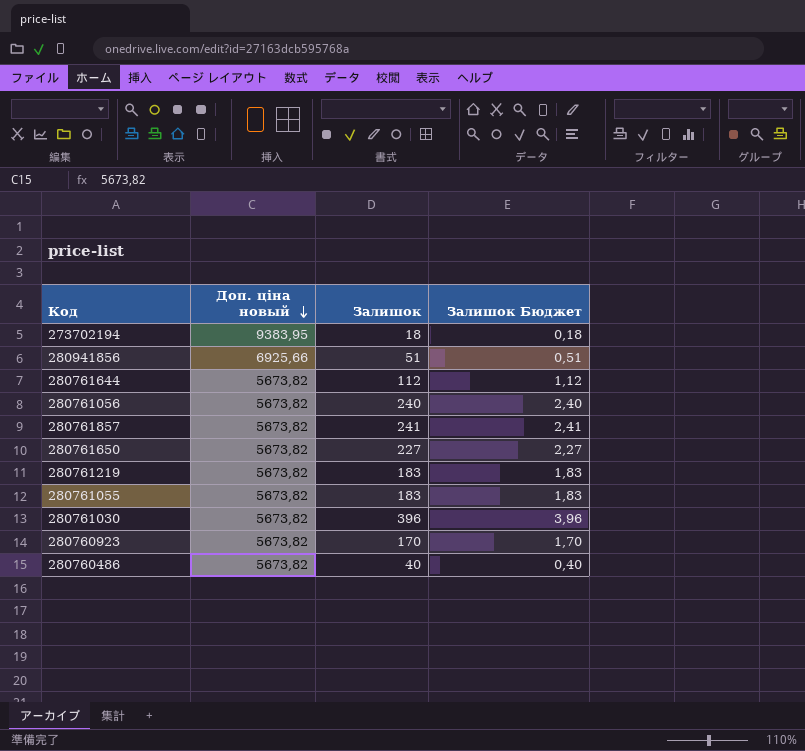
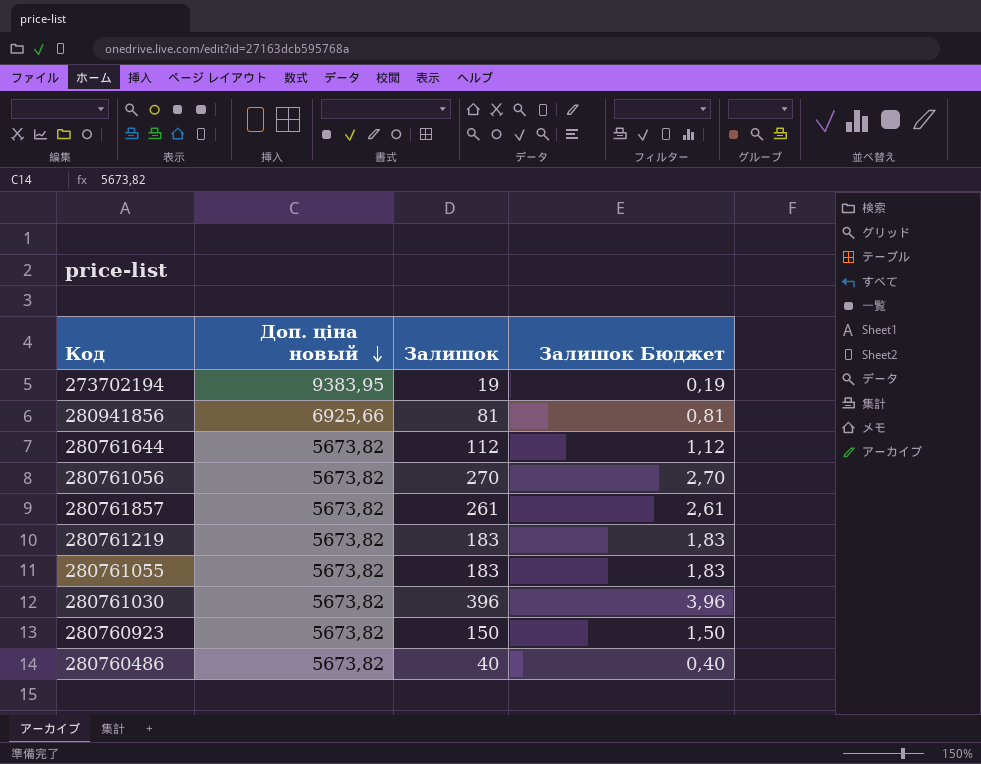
row 280761650: 5673,82 | 227 | 2,27 -> none
273702194 | Залишок: 18 -> 19
273702194 | Залишок Бюджет: 0,18 -> 0,19
280941856 | Залишок: 51 -> 81
280941856 | Залишок Бюджет: 0,51 -> 0,81
280761056 | Залишок: 240 -> 270
280761056 | Залишок Бюджет: 2,40 -> 2,70
280761857 | Залишок: 241 -> 261
280761857 | Залишок Бюджет: 2,41 -> 2,61
280760923 | Залишок: 170 -> 150
280760923 | Залишок Бюджет: 1,70 -> 1,50

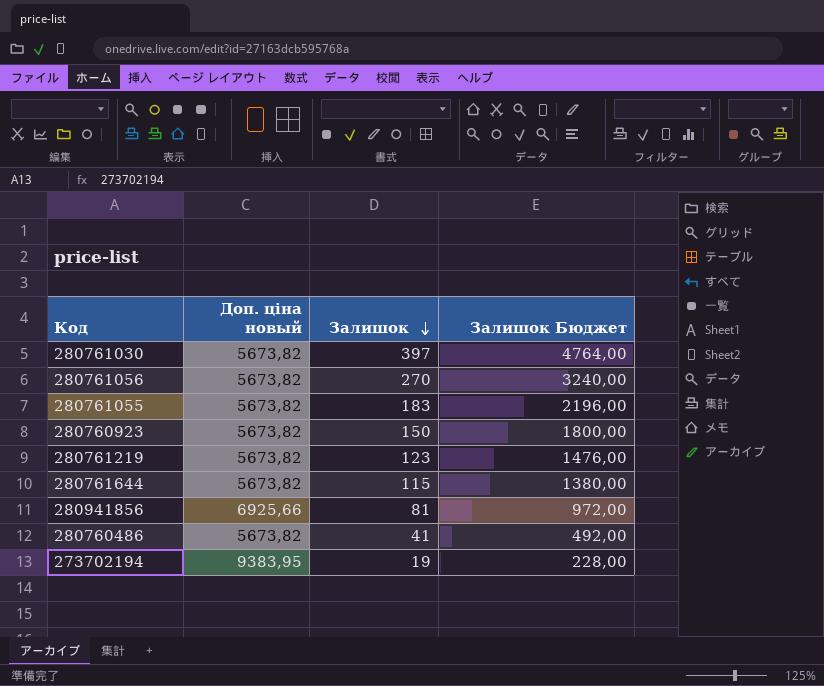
row order: Доп. ціна новый descending -> Залишок descending
column Залишок Бюджет | formula: [Залишок] * 0,01 -> [Залишок] * 12
row 280761857: 5673,82 | 261 | 2,61 -> none
280761030 | Залишок: 396 -> 397
280761219 | Залишок: 183 -> 123
280761644 | Залишок: 112 -> 115
280760486 | Залишок: 40 -> 41

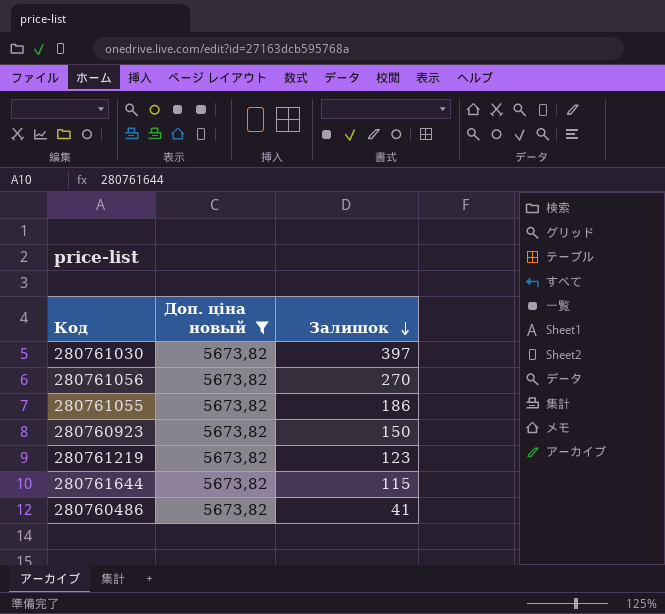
filter: none -> Доп. ціна новый = 5673,82
column Залишок Бюджет | formula: [Залишок] * 12 -> none
280761055 | Залишок: 183 -> 186

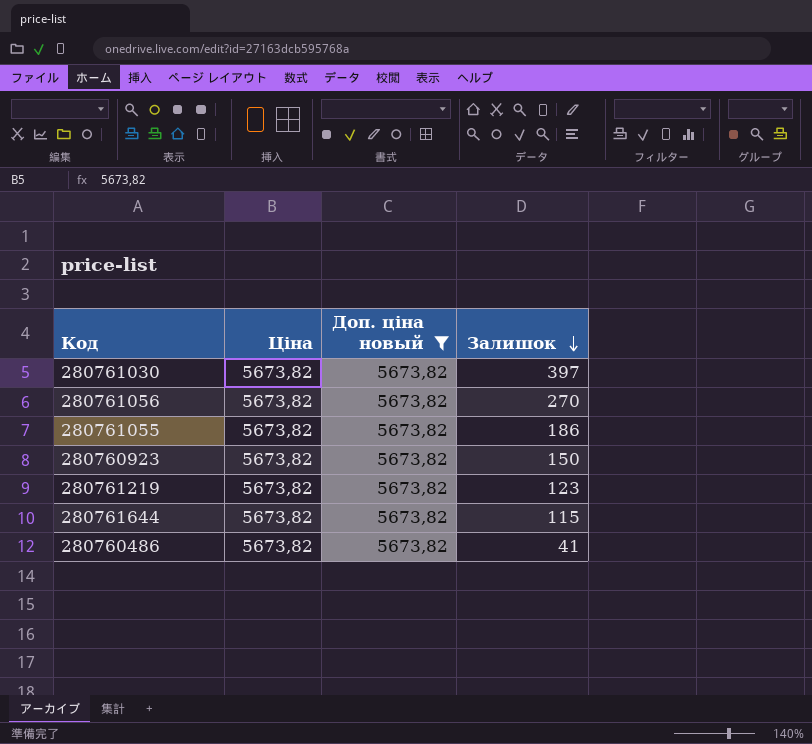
column Ціна | position: none -> 2

